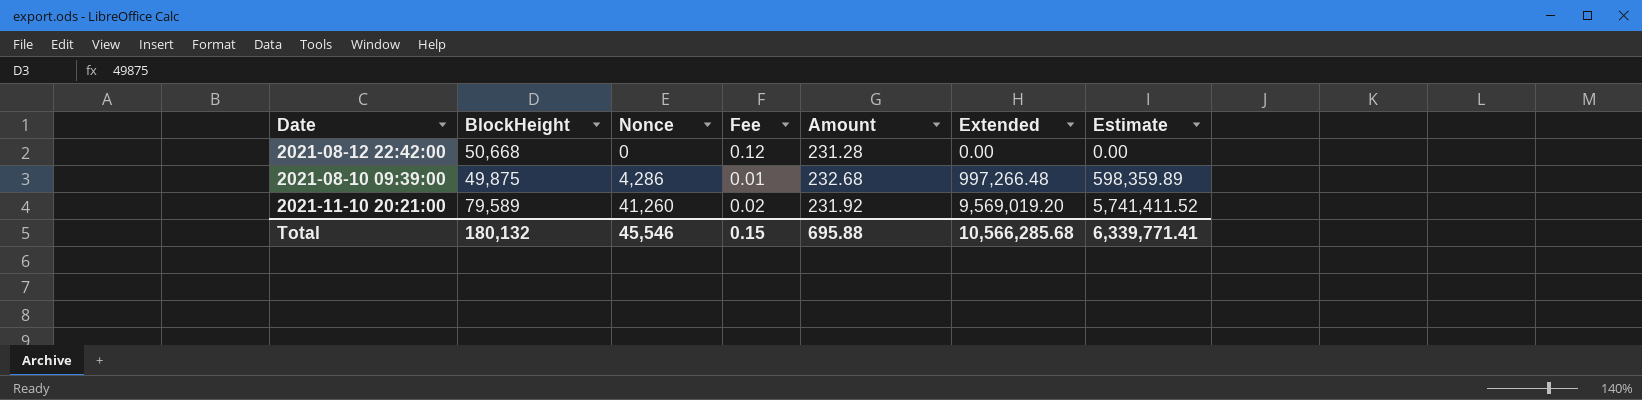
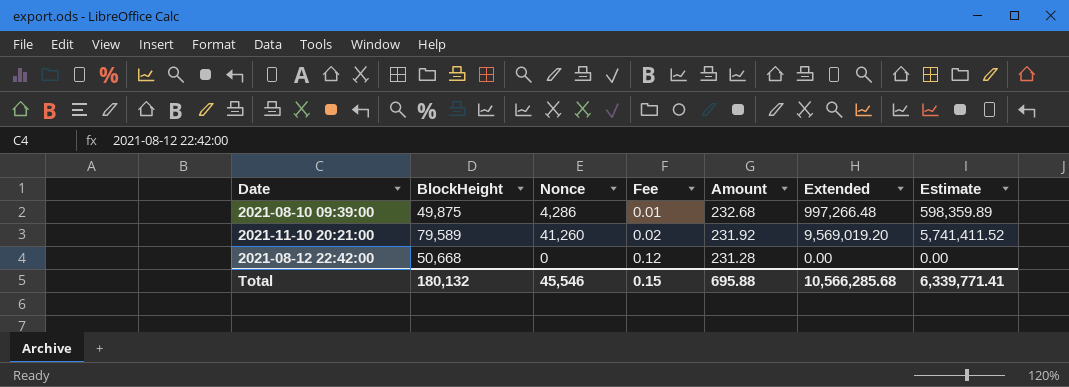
row order: Nonce ascending -> Fee ascending

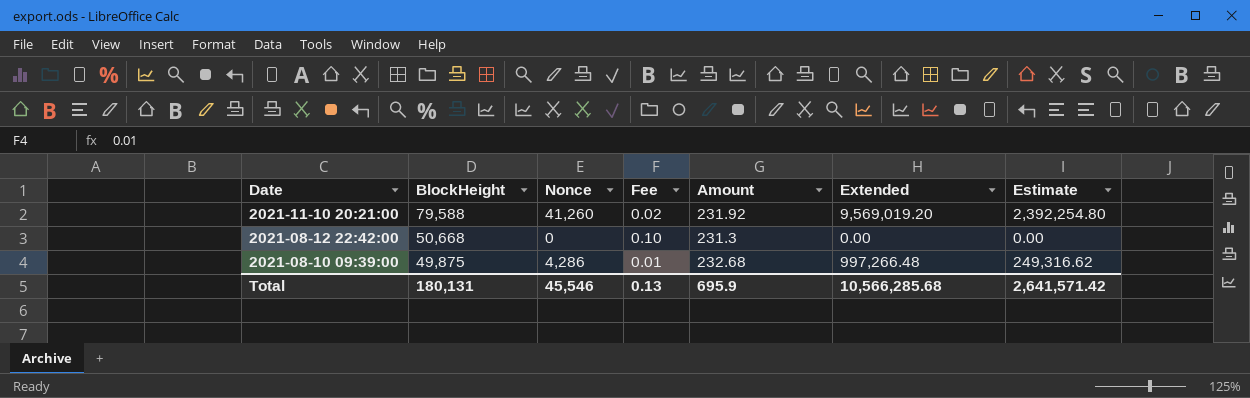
row order: Fee ascending -> Date descending
column Estimate | formula: [Extended] * 0.6 -> [Extended] * 0.25
2021-11-10 20:21:00 | BlockHeight: 79,589 -> 79,588
2021-08-12 22:42:00 | Fee: 0.12 -> 0.10
2021-08-12 22:42:00 | Amount: 231.28 -> 231.3
Total | BlockHeight: 180,132 -> 180,131
Total | Fee: 0.15 -> 0.13
Total | Amount: 695.88 -> 695.9
Total | Estimate: 6,339,771.41 -> 2,641,571.42

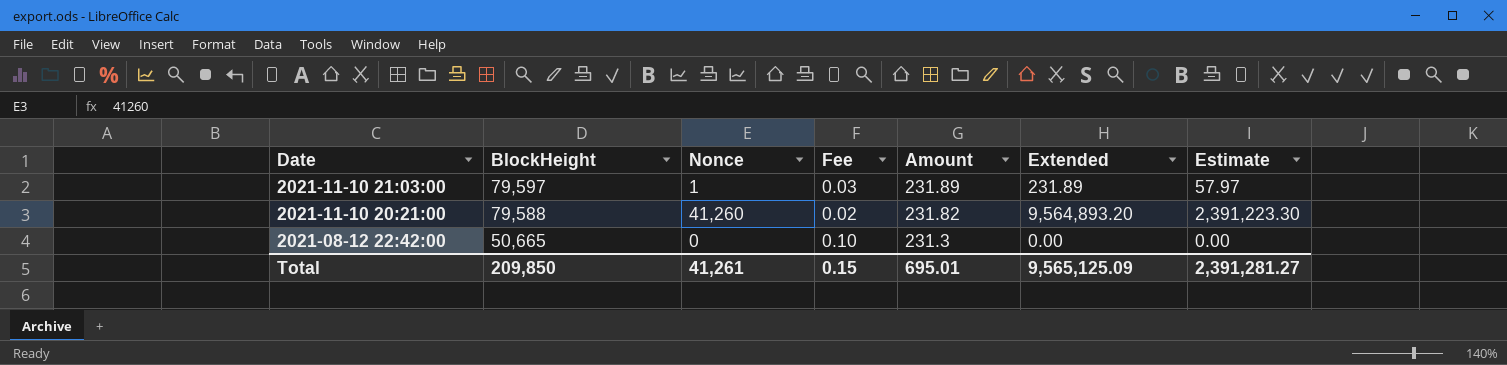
row 2021-08-10 09:39:00: 49,875 | 4,286 | 0.01 | 232.68 | 997,266.48 | 249,316.62 -> none
row 2021-11-10 21:03:00: none -> 79,597 | 1 | 0.03 | 231.89 | 231.89 | 57.97
2021-11-10 20:21:00 | Amount: 231.92 -> 231.82
2021-11-10 20:21:00 | Extended: 9,569,019.20 -> 9,564,893.20
2021-11-10 20:21:00 | Estimate: 2,392,254.80 -> 2,391,223.30
2021-08-12 22:42:00 | BlockHeight: 50,668 -> 50,665
Total | BlockHeight: 180,131 -> 209,850
Total | Nonce: 45,546 -> 41,261
Total | Fee: 0.13 -> 0.15
Total | Amount: 695.9 -> 695.01
Total | Extended: 10,566,285.68 -> 9,565,125.09
Total | Estimate: 2,641,571.42 -> 2,391,281.27

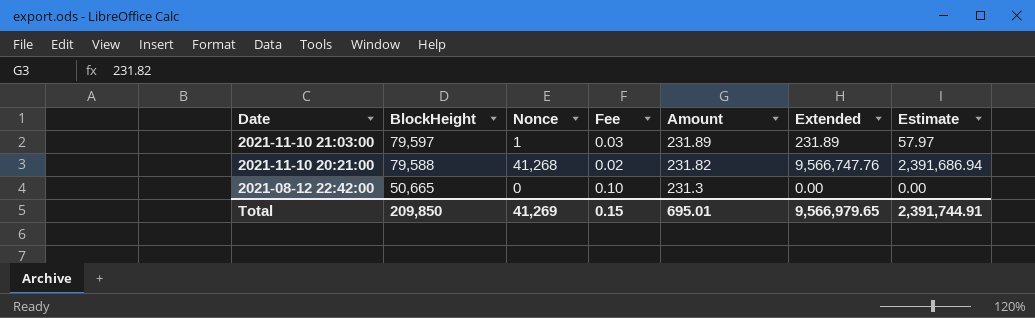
2021-11-10 20:21:00 | Nonce: 41,260 -> 41,268
2021-11-10 20:21:00 | Extended: 9,564,893.20 -> 9,566,747.76
2021-11-10 20:21:00 | Estimate: 2,391,223.30 -> 2,391,686.94
Total | Nonce: 41,261 -> 41,269
Total | Extended: 9,565,125.09 -> 9,566,979.65
Total | Estimate: 2,391,281.27 -> 2,391,744.91

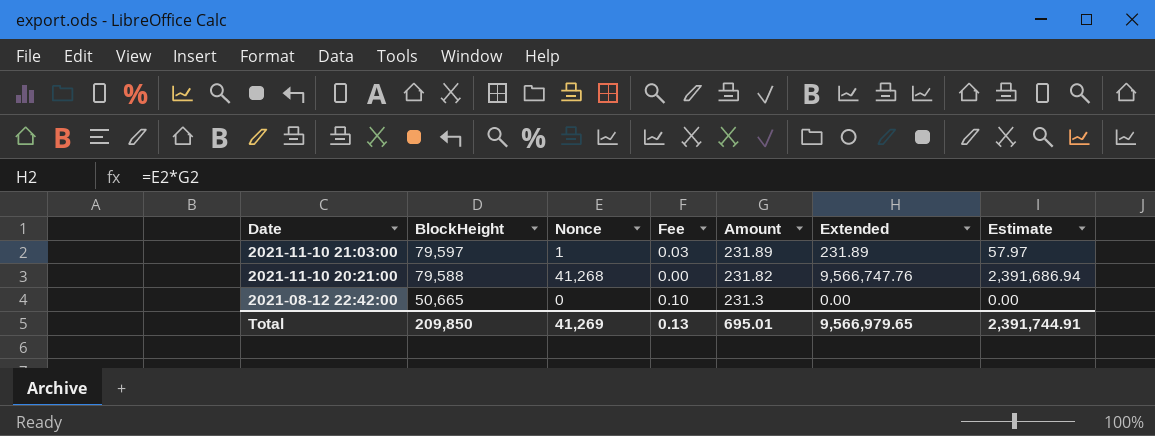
2021-11-10 20:21:00 | Fee: 0.02 -> 0.00
Total | Fee: 0.15 -> 0.13

